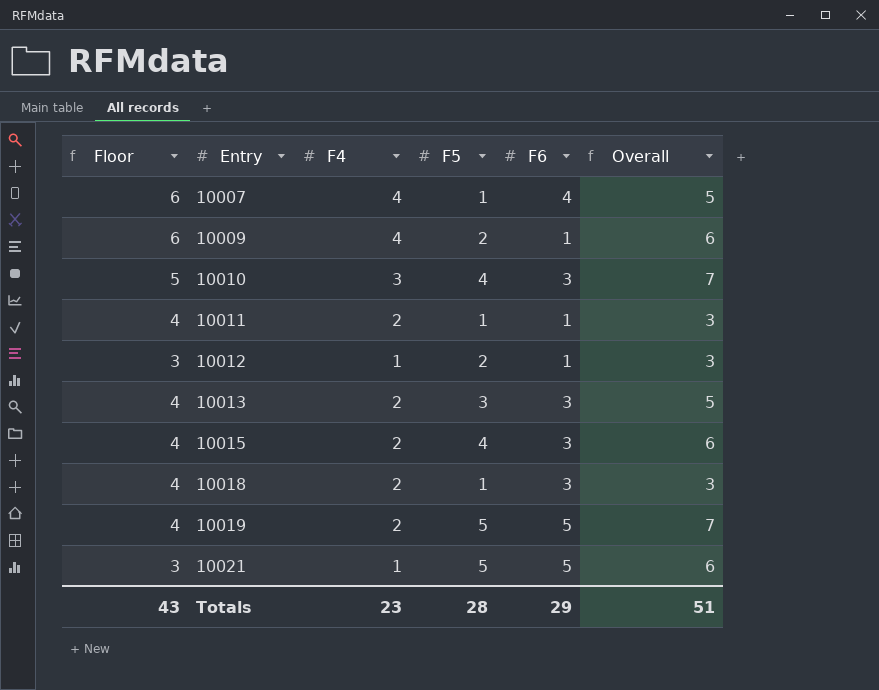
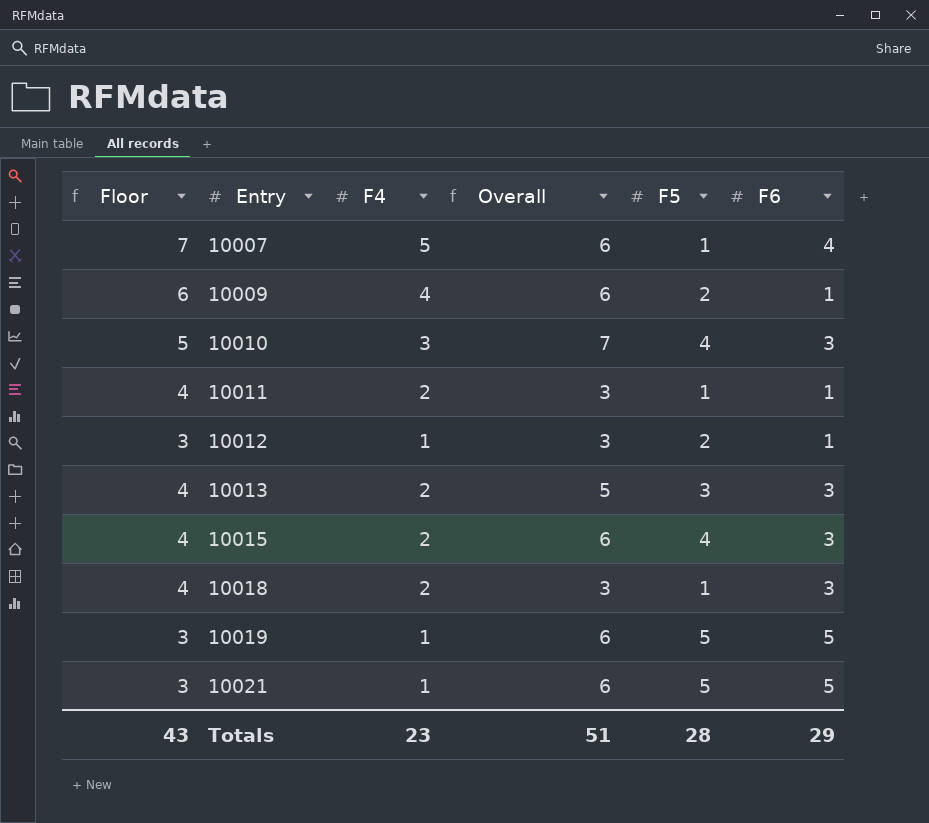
column Overall | position: 6 -> 4
10007 | Floor: 6 -> 7
10007 | F4: 4 -> 5
10007 | Overall: 5 -> 6
10019 | Floor: 4 -> 3
10019 | F4: 2 -> 1
10019 | Overall: 7 -> 6

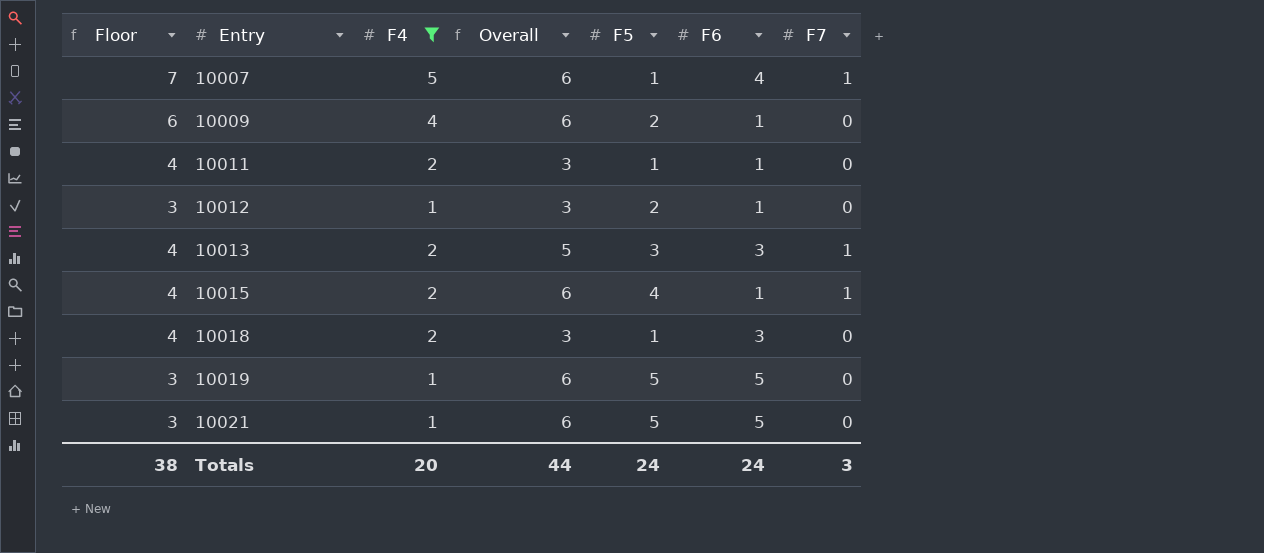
filter: none -> F4 != 3
column F7 | position: none -> 7
10015 | F6: 3 -> 1
Totals | Floor: 43 -> 38
Totals | F4: 23 -> 20
Totals | Overall: 51 -> 44
Totals | F5: 28 -> 24
Totals | F6: 29 -> 24

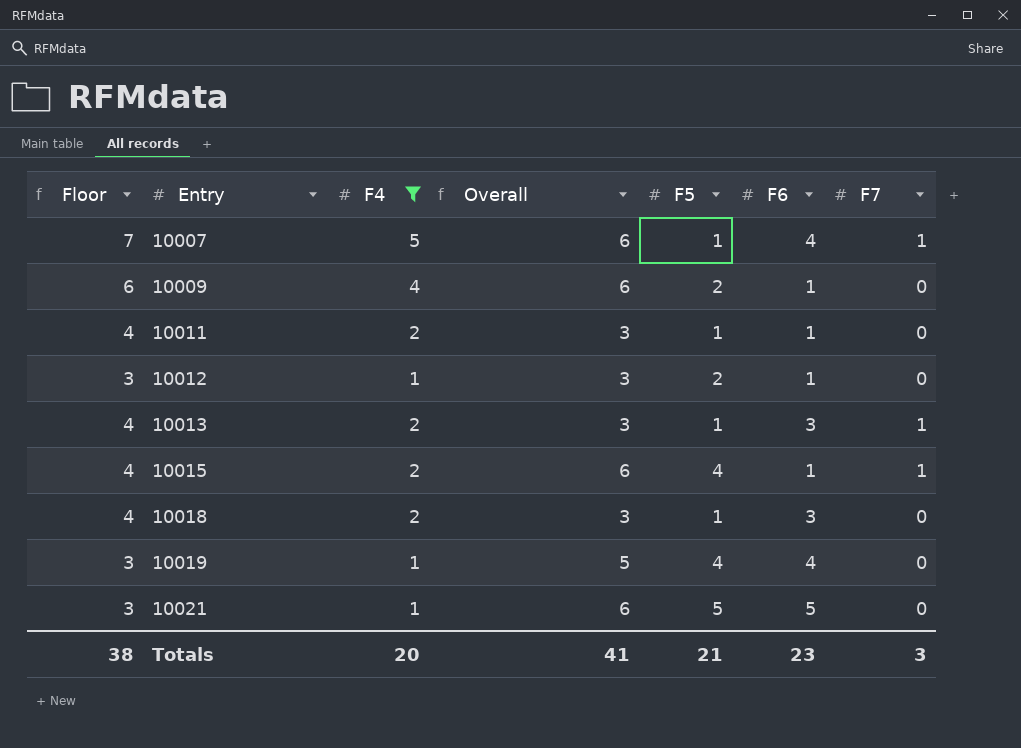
10013 | Overall: 5 -> 3
10013 | F5: 3 -> 1
10019 | Overall: 6 -> 5
10019 | F5: 5 -> 4
10019 | F6: 5 -> 4
Totals | Overall: 44 -> 41
Totals | F5: 24 -> 21
Totals | F6: 24 -> 23

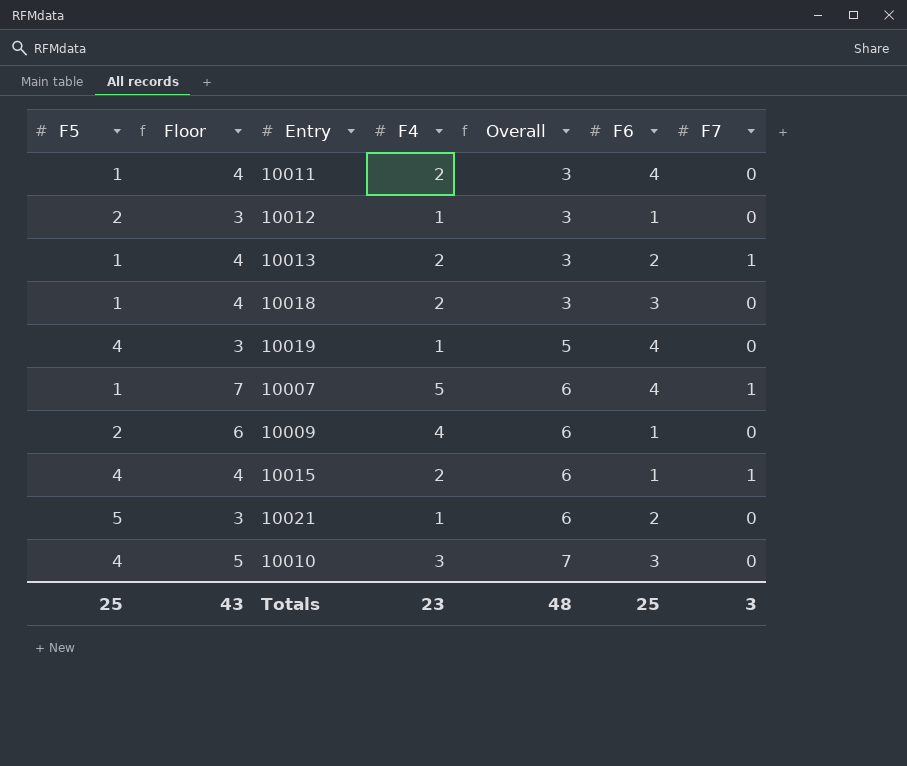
filter: F4 != 3 -> none
row order: Entry ascending -> Overall ascending
column F5 | position: 5 -> 1
10011 | F6: 1 -> 4
10013 | F6: 3 -> 2
10021 | F6: 5 -> 2
Totals | F5: 21 -> 25
Totals | Floor: 38 -> 43
Totals | F4: 20 -> 23
Totals | Overall: 41 -> 48
Totals | F6: 23 -> 25

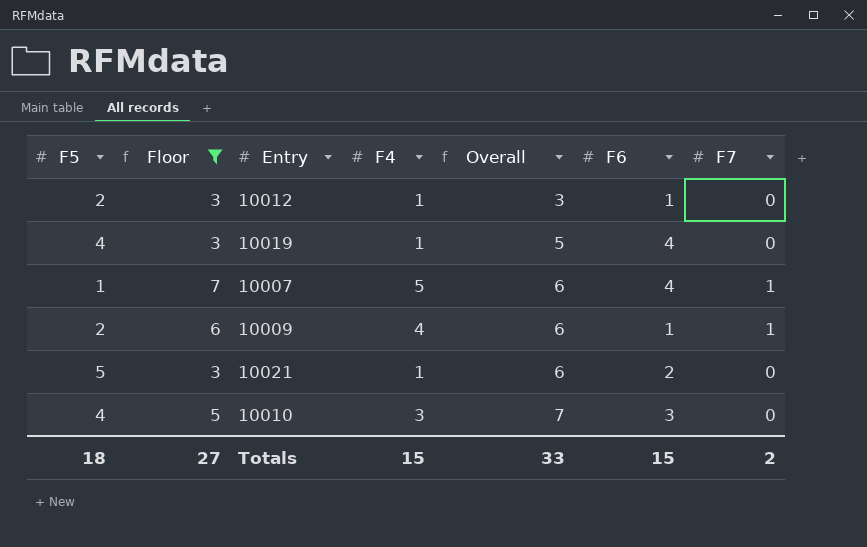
filter: none -> Floor != 4
10009 | F7: 0 -> 1
Totals | F5: 25 -> 18
Totals | Floor: 43 -> 27
Totals | F4: 23 -> 15
Totals | Overall: 48 -> 33
Totals | F6: 25 -> 15
Totals | F7: 3 -> 2

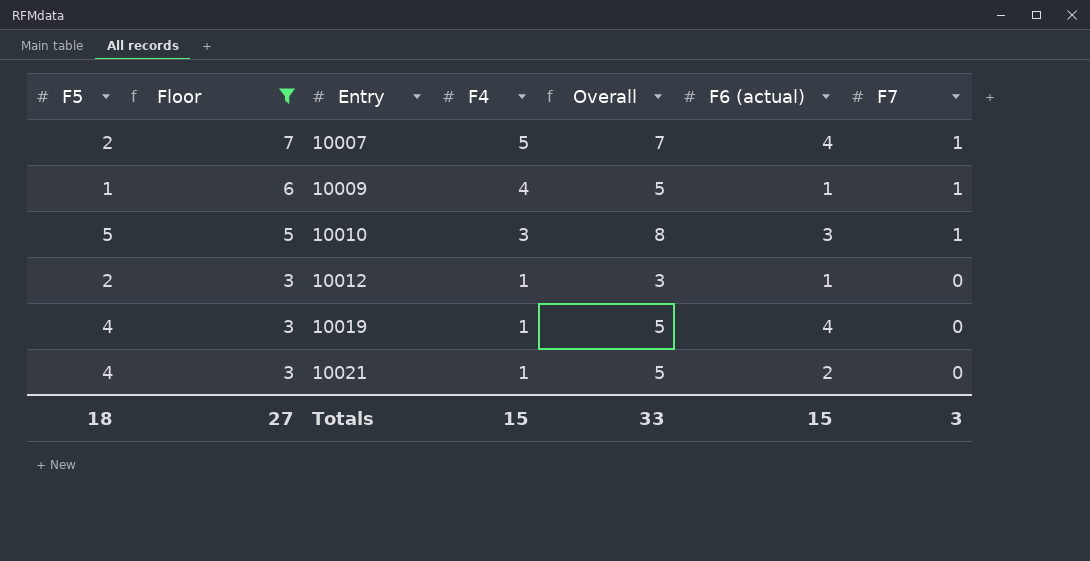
row order: Overall ascending -> Floor descending
column name: F6 -> F6 (actual)
10007 | F5: 1 -> 2
10007 | Overall: 6 -> 7
10009 | F5: 2 -> 1
10009 | Overall: 6 -> 5
10010 | F5: 4 -> 5
10010 | Overall: 7 -> 8
10010 | F7: 0 -> 1
10021 | F5: 5 -> 4
10021 | Overall: 6 -> 5
Totals | F7: 2 -> 3

